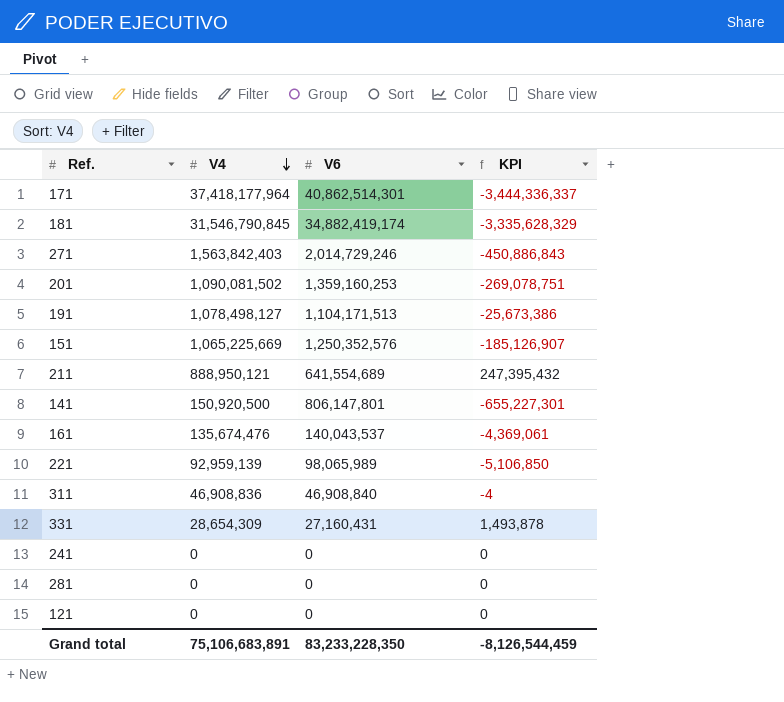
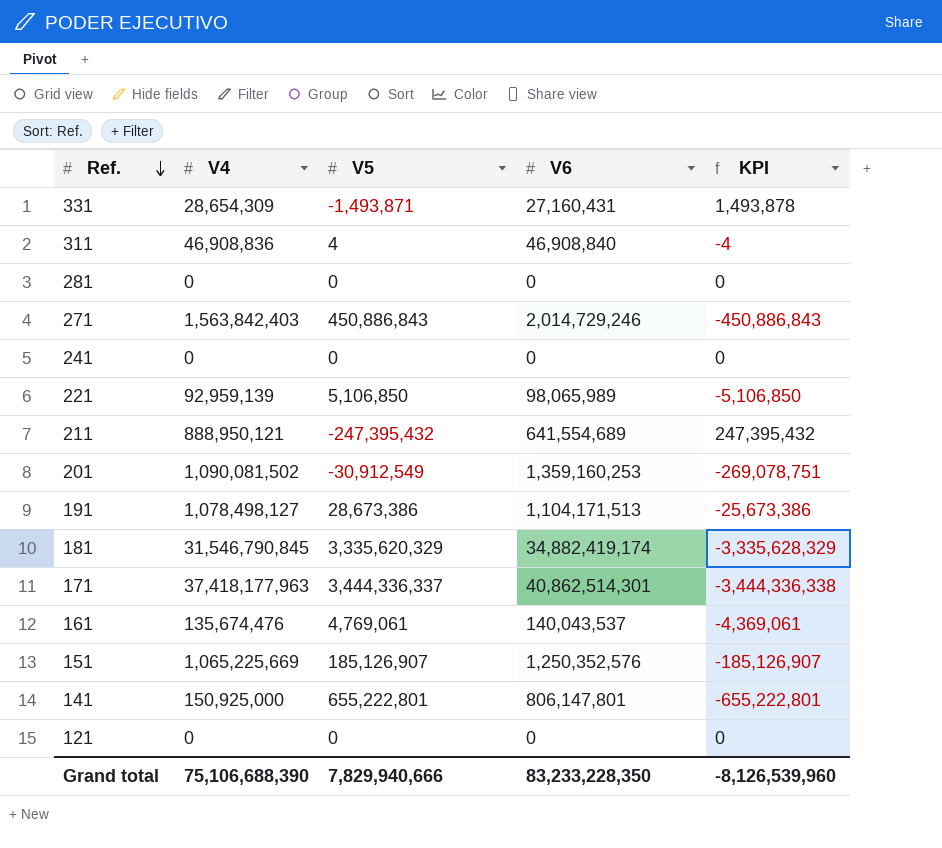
row order: V4 descending -> Ref. descending
column V5 | position: none -> 3
171 | V4: 37,418,177,964 -> 37,418,177,963
171 | KPI: -3,444,336,337 -> -3,444,336,338
141 | V4: 150,920,500 -> 150,925,000
141 | KPI: -655,227,301 -> -655,222,801
Grand total | V4: 75,106,683,891 -> 75,106,688,390
Grand total | KPI: -8,126,544,459 -> -8,126,539,960

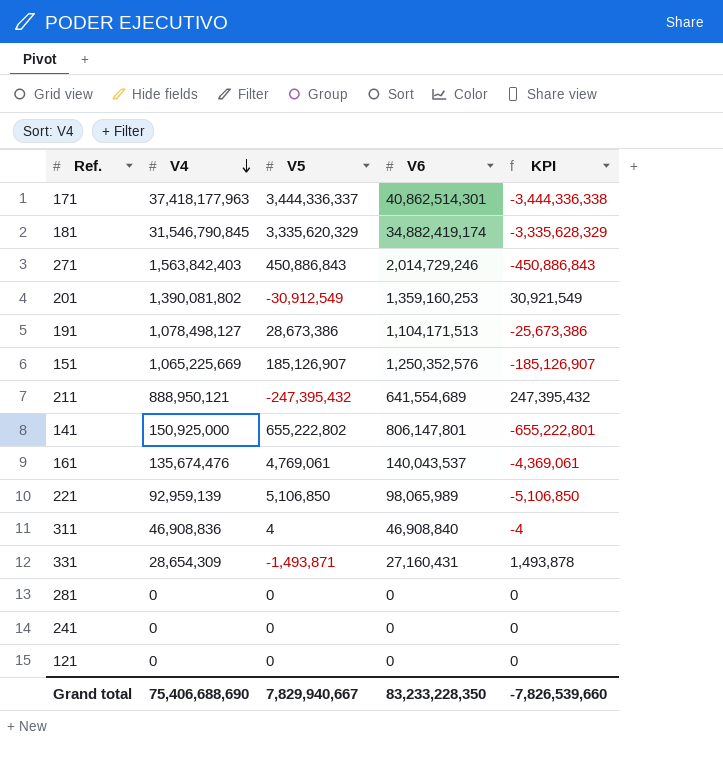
row order: Ref. descending -> V4 descending
201 | V4: 1,090,081,502 -> 1,390,081,802
201 | KPI: -269,078,751 -> 30,921,549
141 | V5: 655,222,801 -> 655,222,802
Grand total | V4: 75,106,688,390 -> 75,406,688,690
Grand total | V5: 7,829,940,666 -> 7,829,940,667
Grand total | KPI: -8,126,539,960 -> -7,826,539,660

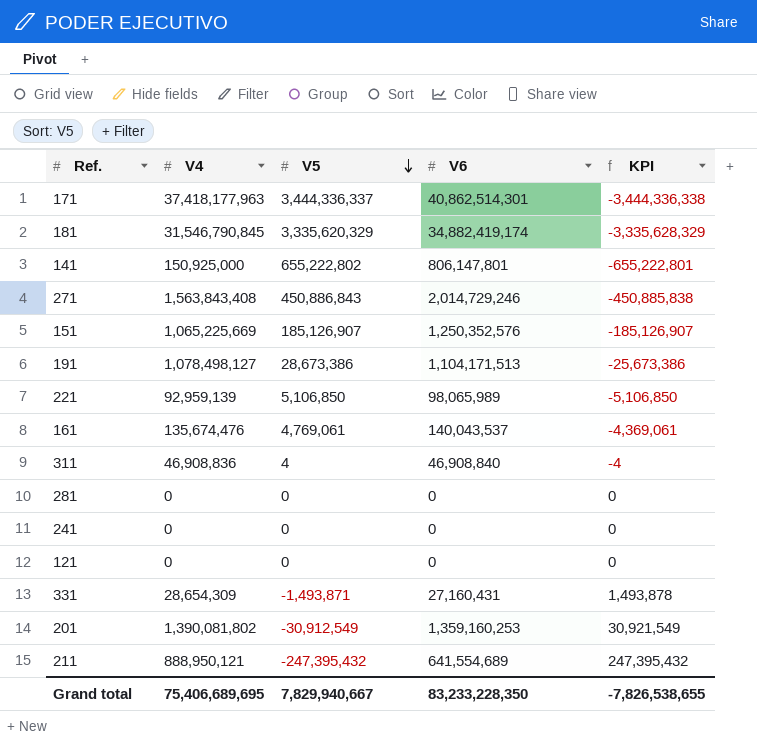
row order: V4 descending -> V5 descending
271 | V4: 1,563,842,403 -> 1,563,843,408
271 | KPI: -450,886,843 -> -450,885,838
Grand total | V4: 75,406,688,690 -> 75,406,689,695
Grand total | KPI: -7,826,539,660 -> -7,826,538,655

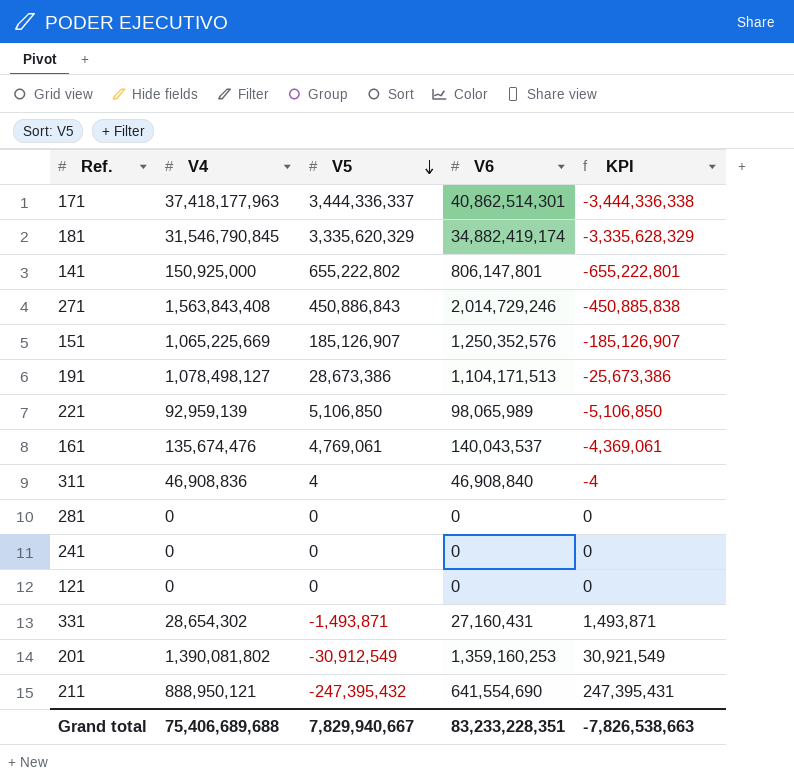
331 | V4: 28,654,309 -> 28,654,302
331 | KPI: 1,493,878 -> 1,493,871
211 | V6: 641,554,689 -> 641,554,690
211 | KPI: 247,395,432 -> 247,395,431
Grand total | V4: 75,406,689,695 -> 75,406,689,688
Grand total | V6: 83,233,228,350 -> 83,233,228,351
Grand total | KPI: -7,826,538,655 -> -7,826,538,663

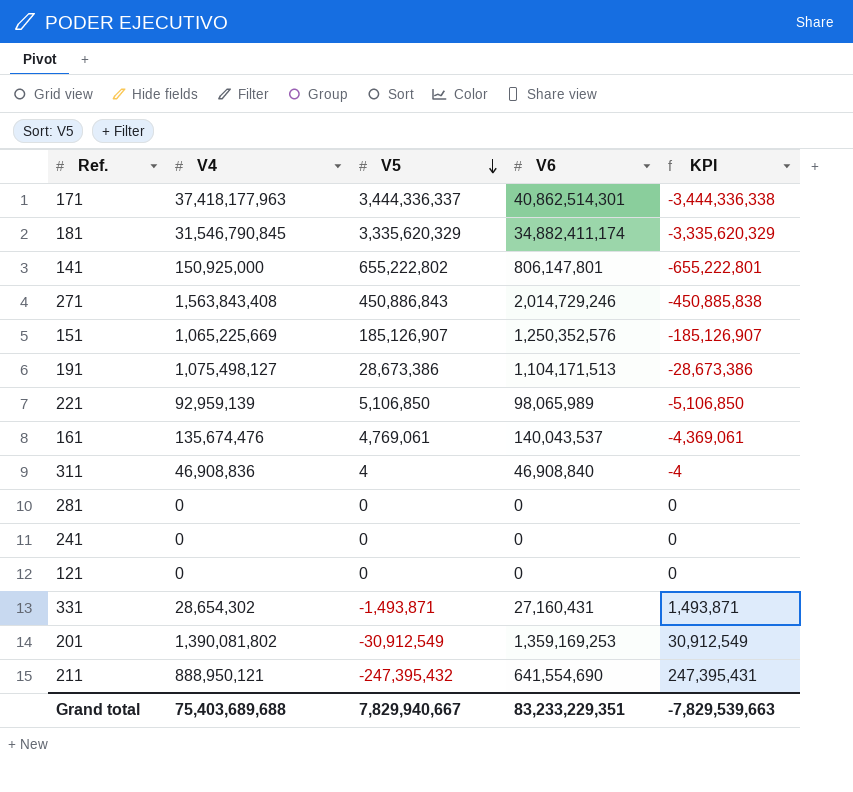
181 | V6: 34,882,419,174 -> 34,882,411,174
181 | KPI: -3,335,628,329 -> -3,335,620,329
191 | V4: 1,078,498,127 -> 1,075,498,127
191 | KPI: -25,673,386 -> -28,673,386
201 | V6: 1,359,160,253 -> 1,359,169,253
201 | KPI: 30,921,549 -> 30,912,549
Grand total | V4: 75,406,689,688 -> 75,403,689,688
Grand total | V6: 83,233,228,351 -> 83,233,229,351
Grand total | KPI: -7,826,538,663 -> -7,829,539,663

